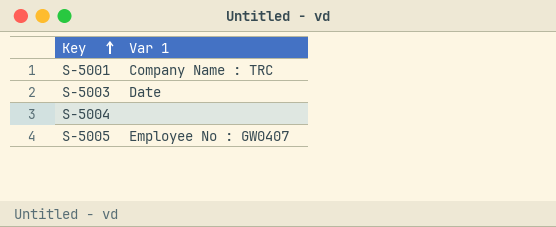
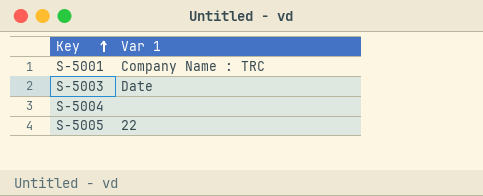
S-5005 | Var 1: Employee No : GW0407 -> 22

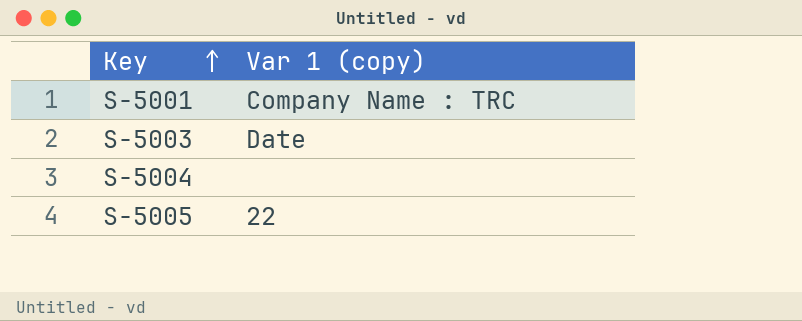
column name: Var 1 -> Var 1 (copy)

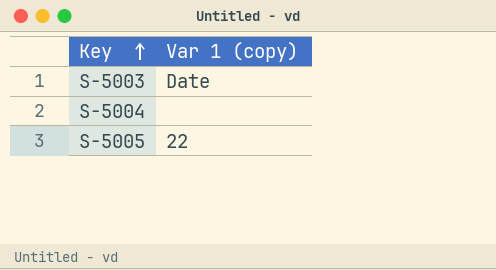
row S-5001: Company Name : TRC -> none

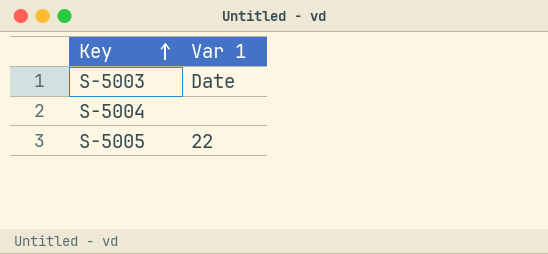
column name: Var 1 (copy) -> Var 1

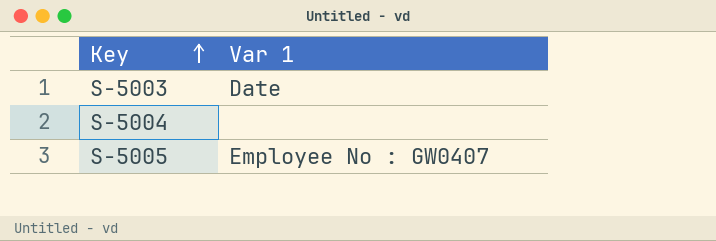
S-5005 | Var 1: 22 -> Employee No : GW0407

